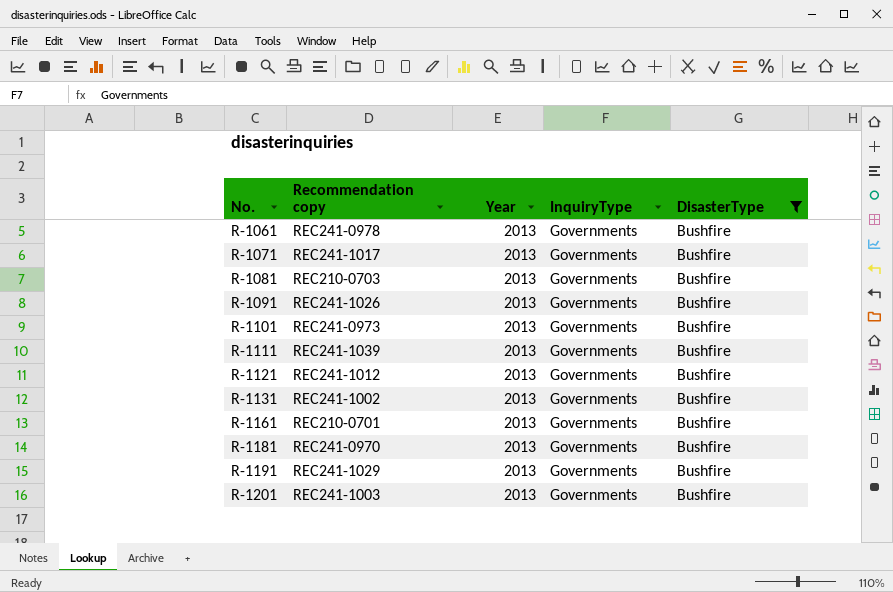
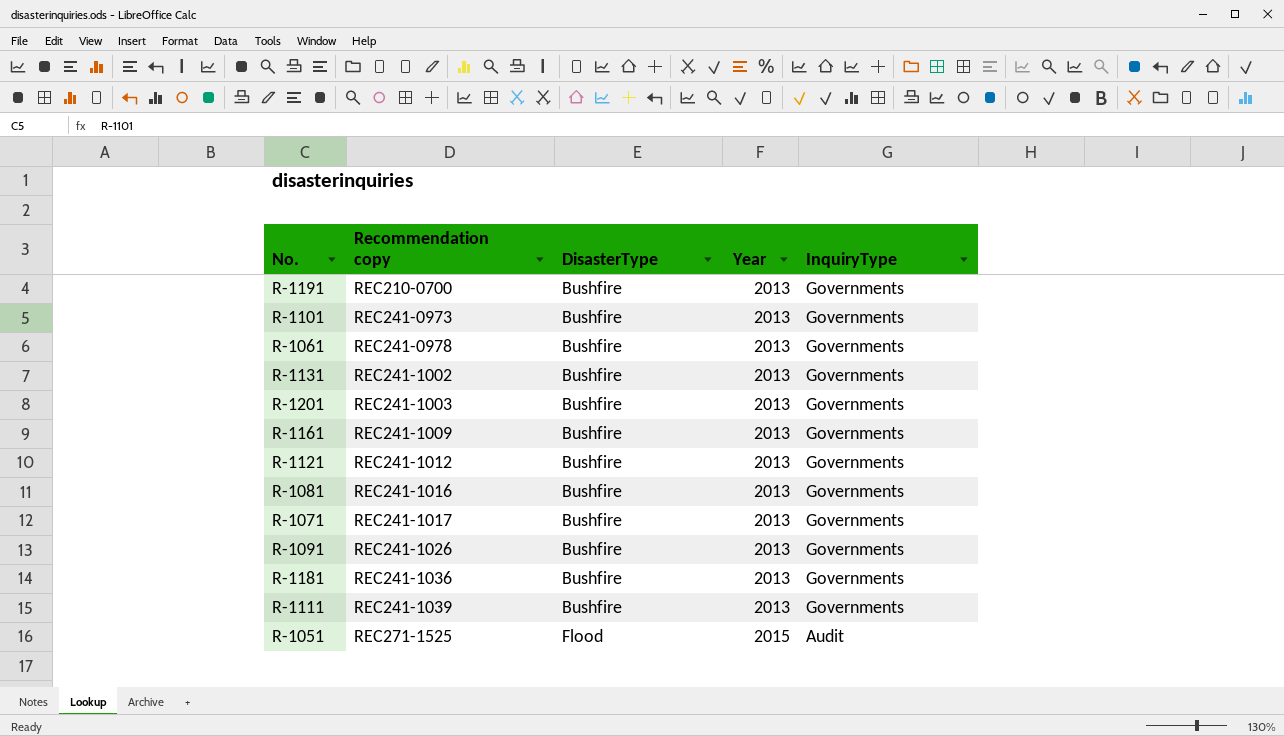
filter: DisasterType = Bushfire -> none
row order: No. ascending -> Recommendation copy ascending
column DisasterType | position: 5 -> 3
R-1191 | Recommendation copy: REC241-1029 -> REC210-0700
R-1161 | Recommendation copy: REC210-0701 -> REC241-1009
R-1081 | Recommendation copy: REC210-0703 -> REC241-1016
R-1181 | Recommendation copy: REC241-0970 -> REC241-1036

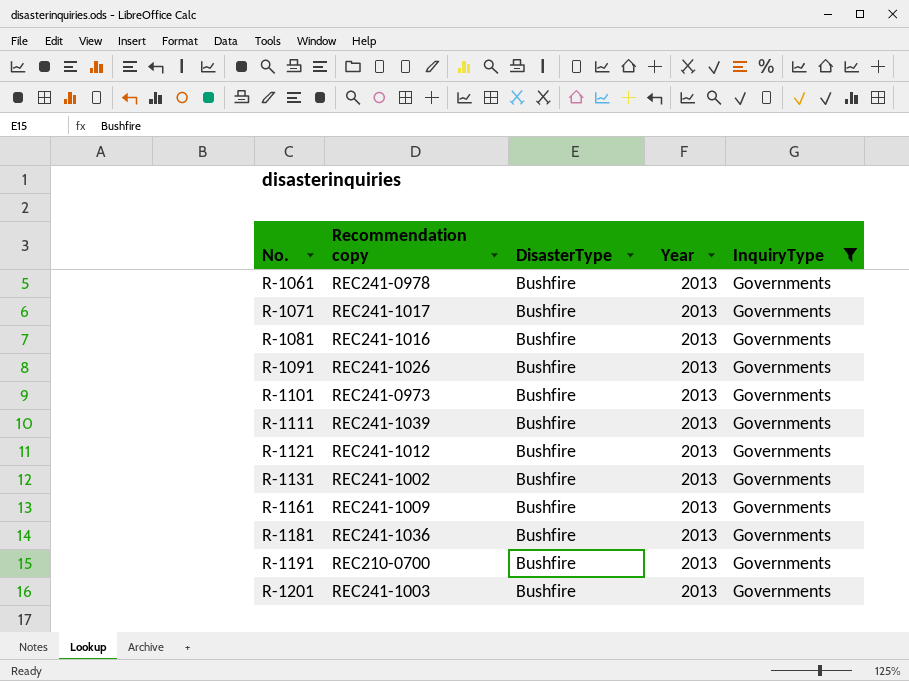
filter: none -> InquiryType = Governments
row order: Recommendation copy ascending -> No. ascending

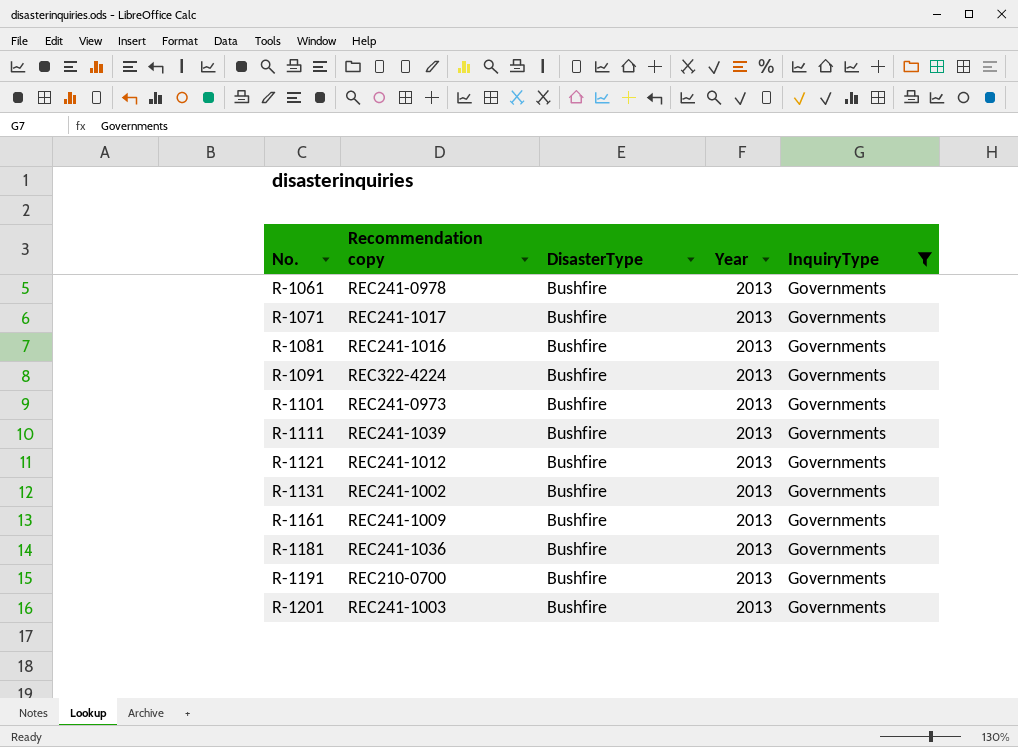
R-1091 | Recommendation copy: REC241-1026 -> REC322-4224

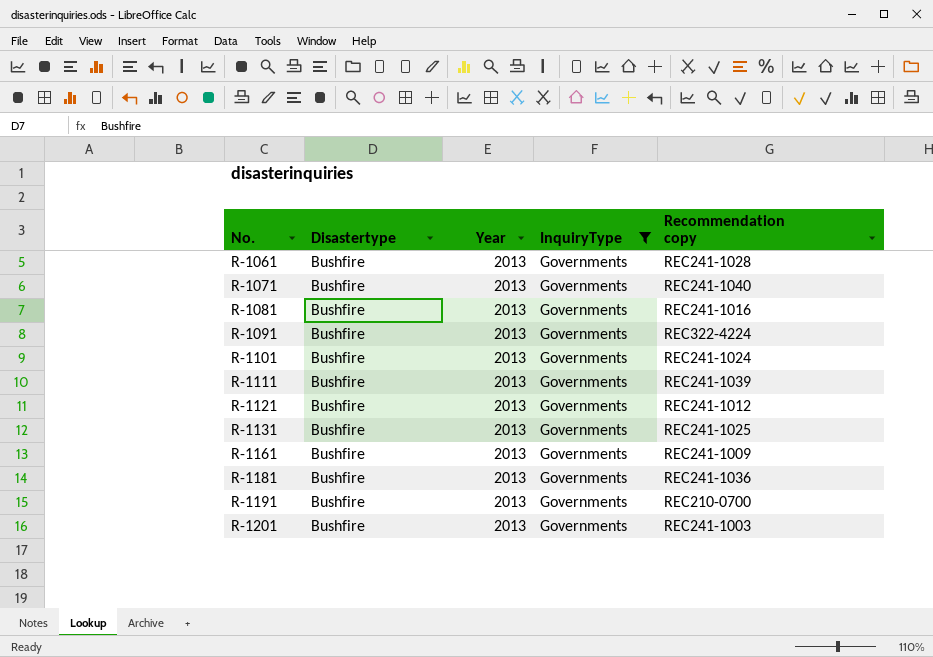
column name: DisasterType -> Disastertype
column Recommendation copy | position: 2 -> 5
R-1061 | Recommendation copy: REC241-0978 -> REC241-1028
R-1071 | Recommendation copy: REC241-1017 -> REC241-1040
R-1101 | Recommendation copy: REC241-0973 -> REC241-1024
R-1131 | Recommendation copy: REC241-1002 -> REC241-1025

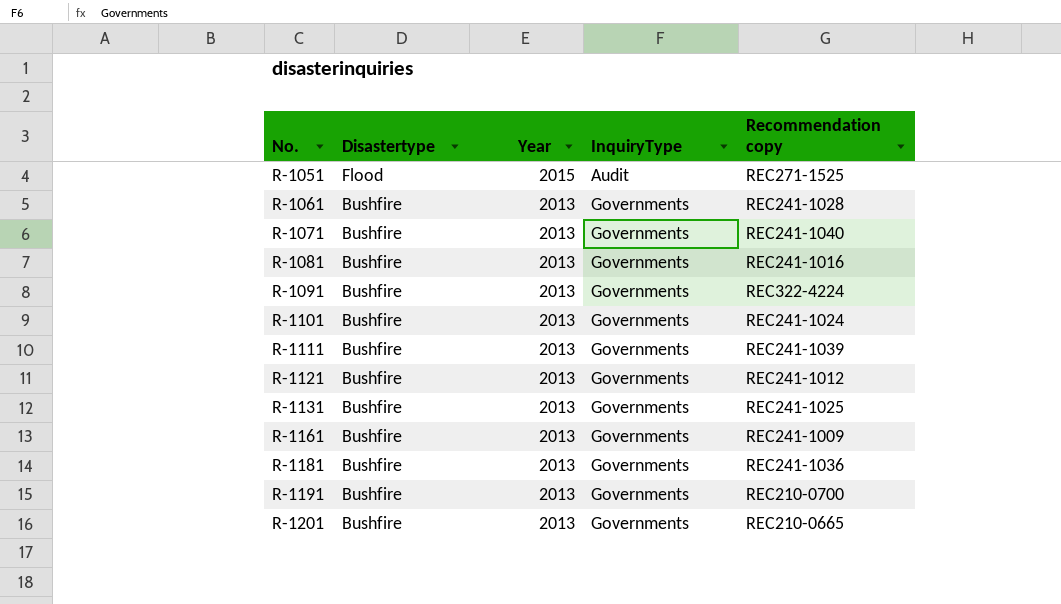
filter: InquiryType = Governments -> none
R-1201 | Recommendation copy: REC241-1003 -> REC210-0665

